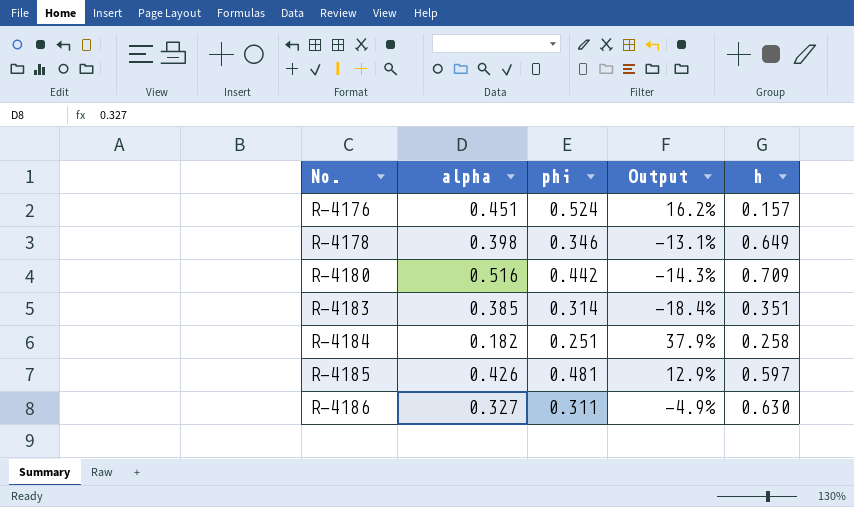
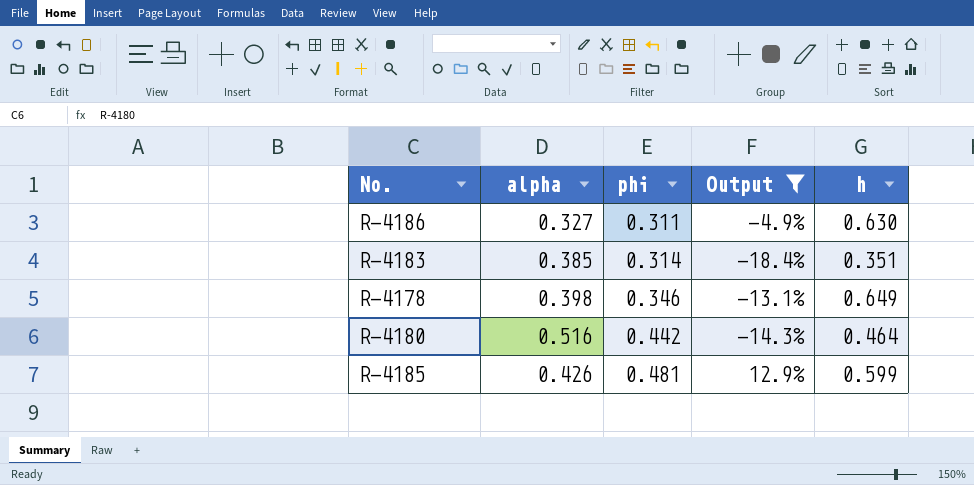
filter: none -> Output <= 12.9%
row order: No. ascending -> phi ascending
R-4180 | h: 0.709 -> 0.464
R-4185 | h: 0.597 -> 0.599

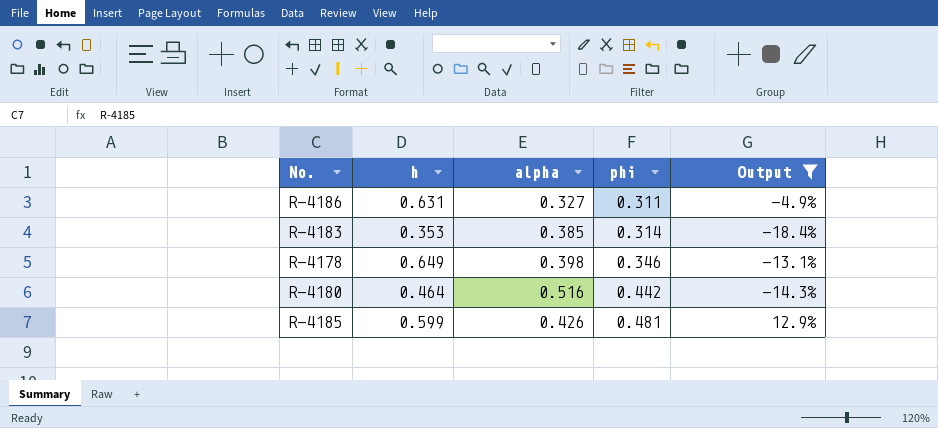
column h | position: 5 -> 2
R-4186 | h: 0.630 -> 0.631
R-4183 | h: 0.351 -> 0.353

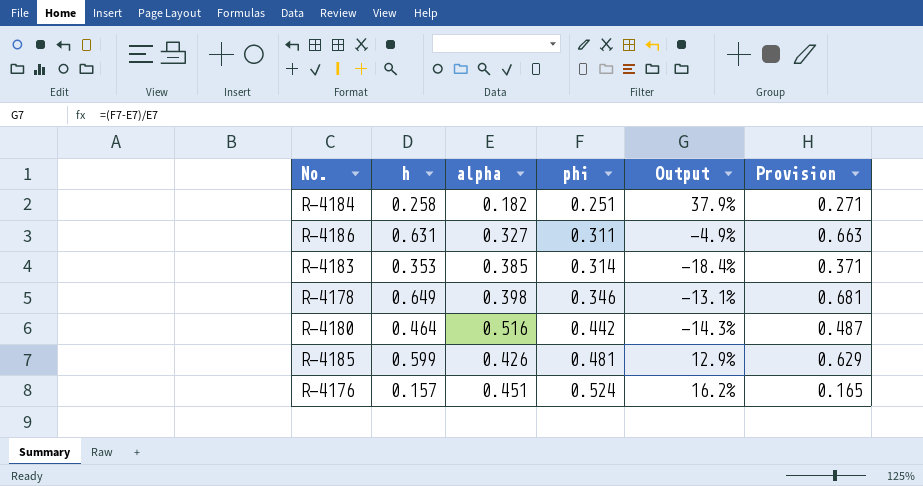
filter: Output <= 12.9% -> none
column Provision | formula: none -> [h] * 1.05

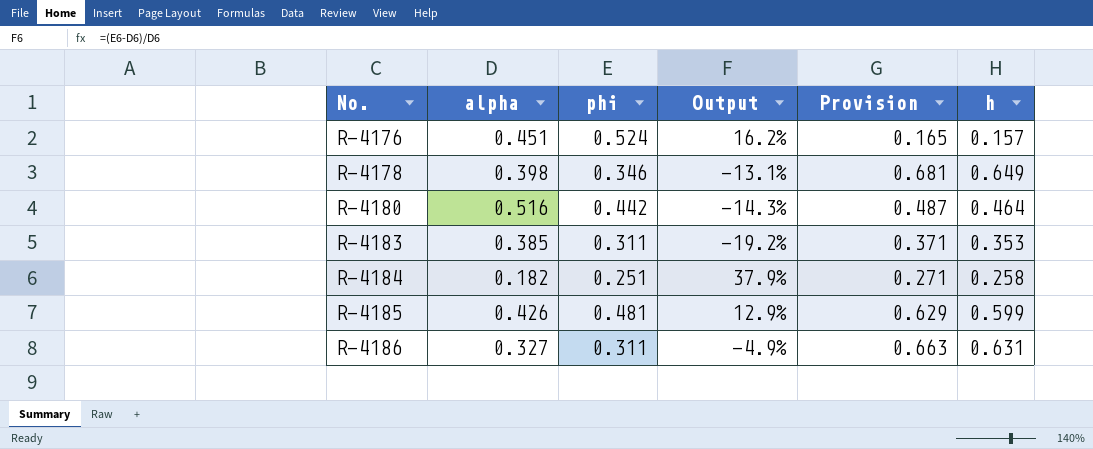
row order: phi ascending -> No. ascending
column h | position: 2 -> 6
R-4183 | phi: 0.314 -> 0.311
R-4183 | Output: -18.4% -> -19.2%

